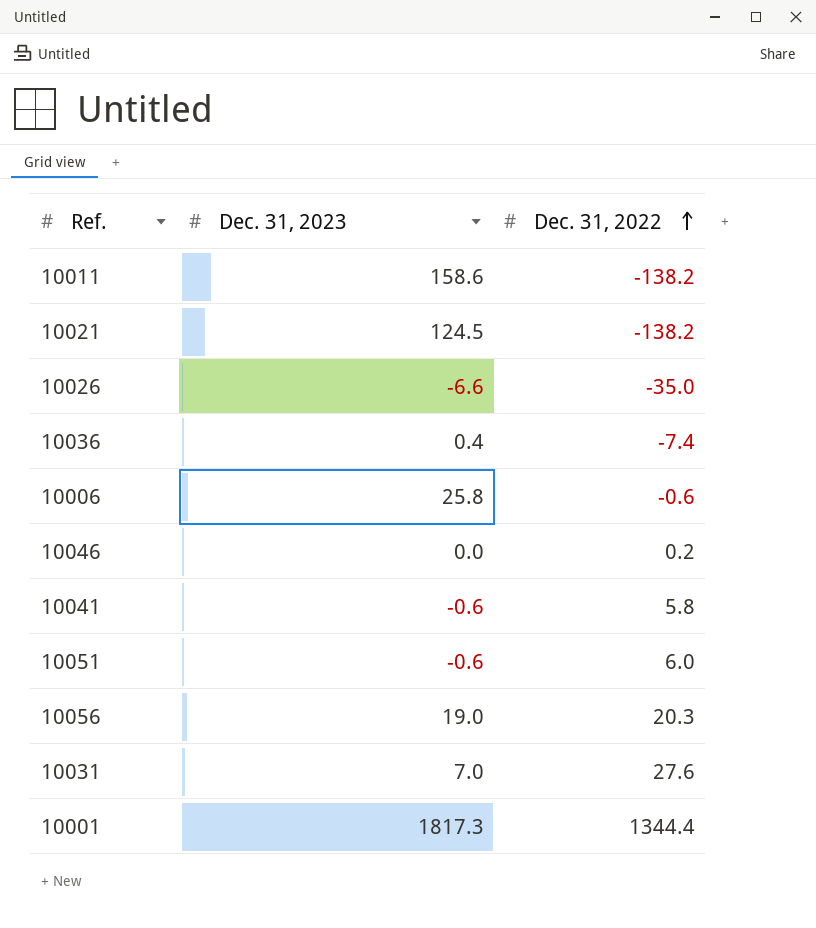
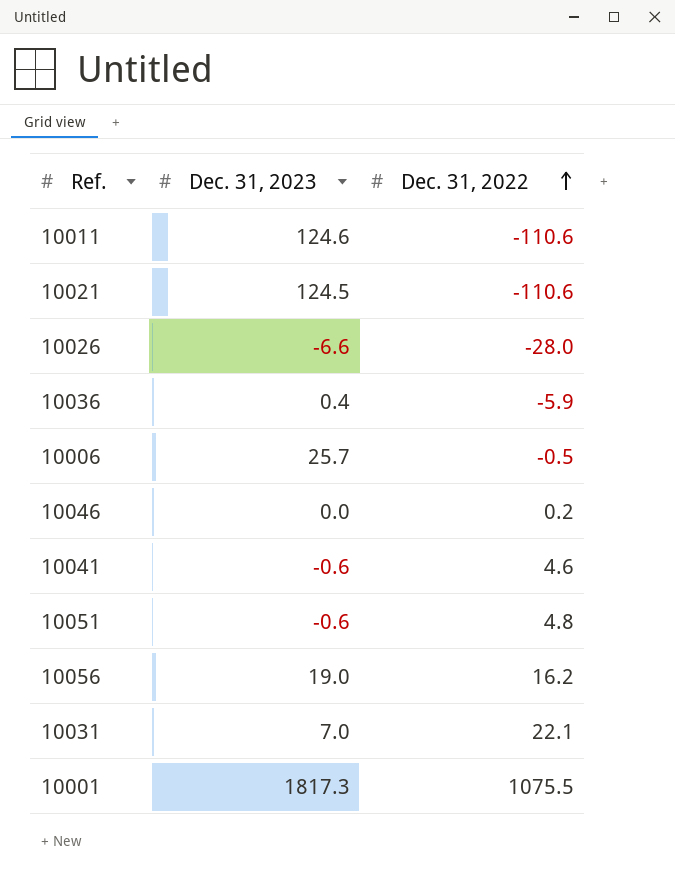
10011 | Dec. 31, 2023: 158.6 -> 124.6
10011 | Dec. 31, 2022: -138.2 -> -110.6
10021 | Dec. 31, 2022: -138.2 -> -110.6
10026 | Dec. 31, 2022: -35.0 -> -28.0
10036 | Dec. 31, 2022: -7.4 -> -5.9
10006 | Dec. 31, 2023: 25.8 -> 25.7
10006 | Dec. 31, 2022: -0.6 -> -0.5
10041 | Dec. 31, 2022: 5.8 -> 4.6
10051 | Dec. 31, 2022: 6.0 -> 4.8
10056 | Dec. 31, 2022: 20.3 -> 16.2
10031 | Dec. 31, 2022: 27.6 -> 22.1
10001 | Dec. 31, 2022: 1344.4 -> 1075.5

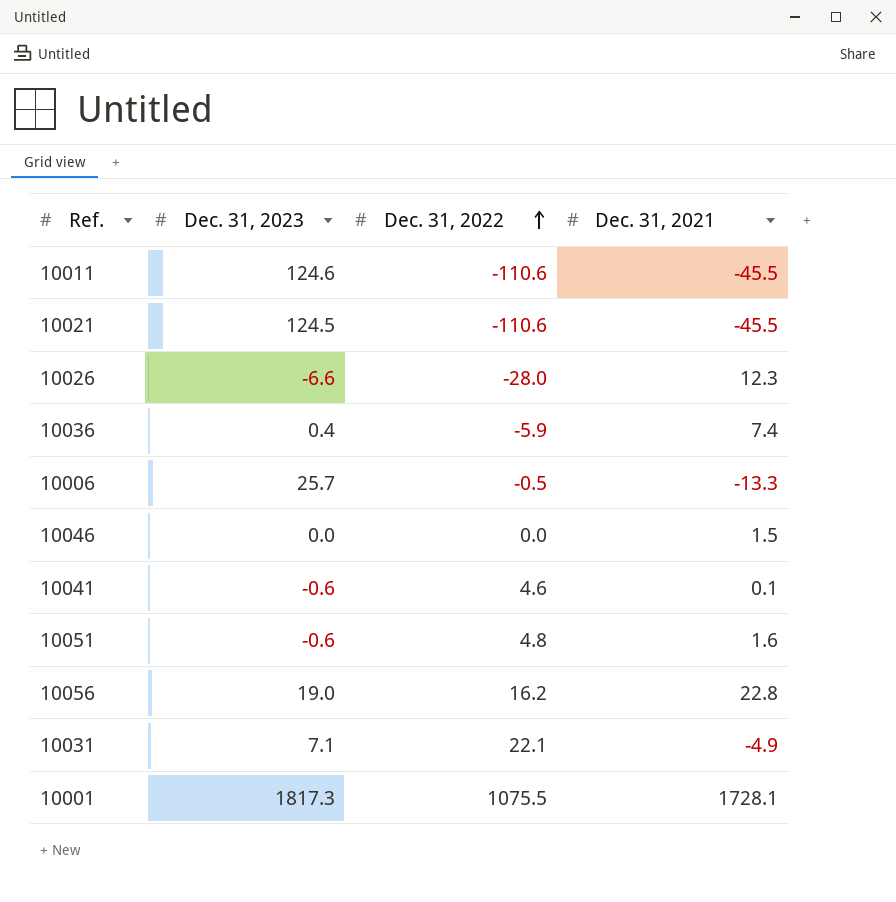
column Dec. 31, 2021 | position: none -> 4
10046 | Dec. 31, 2022: 0.2 -> 0.0
10031 | Dec. 31, 2023: 7.0 -> 7.1

